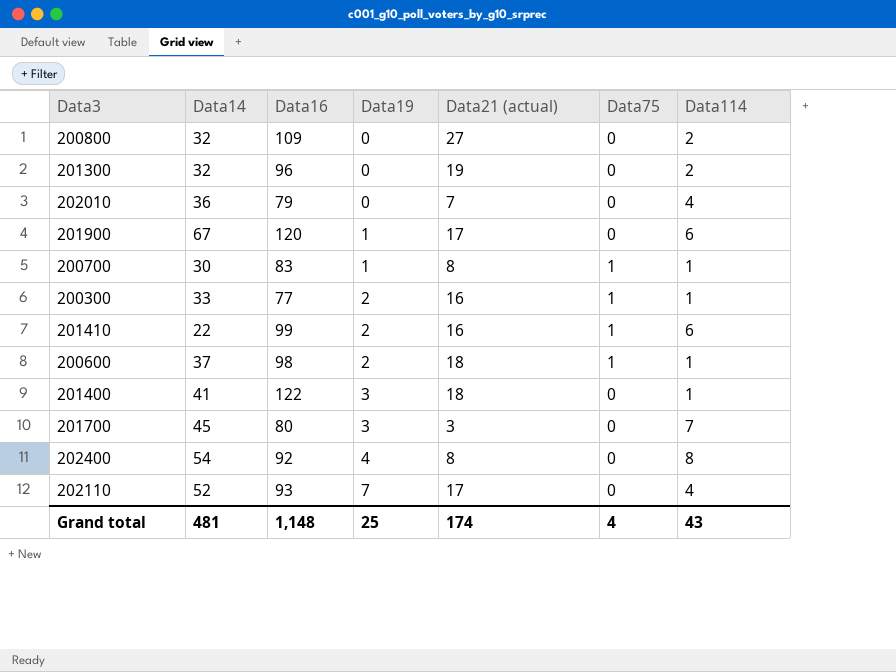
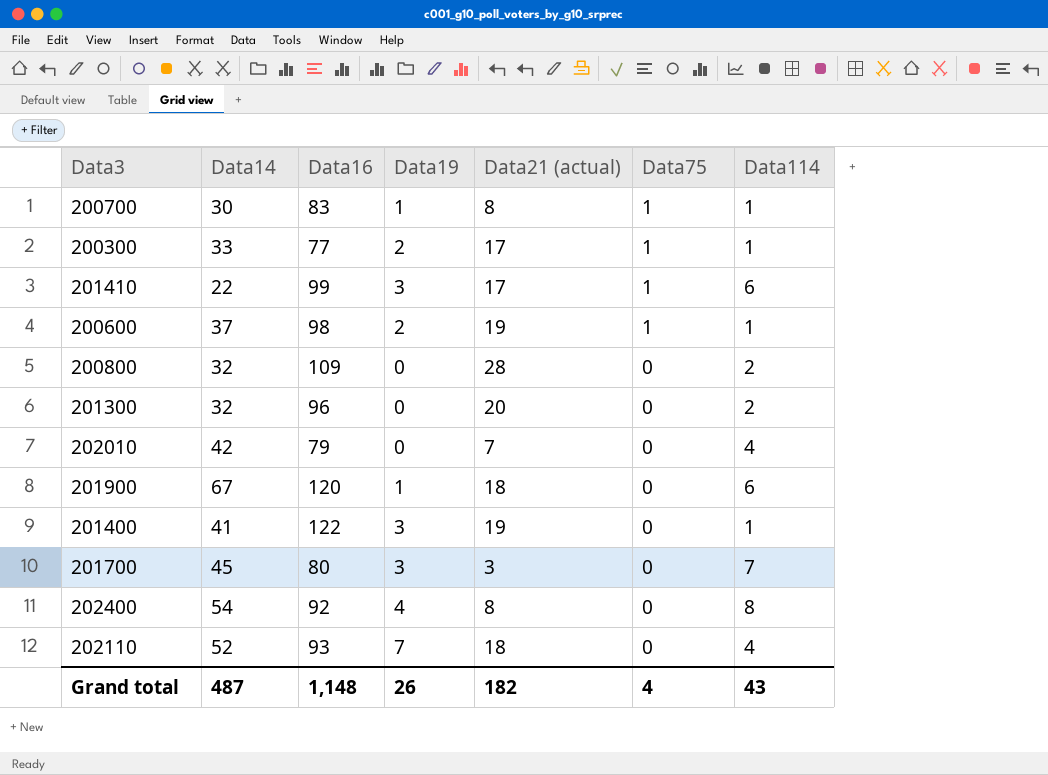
row order: Data19 ascending -> Data75 descending
200300 | Data21 (actual): 16 -> 17
201410 | Data19: 2 -> 3
201410 | Data21 (actual): 16 -> 17
200600 | Data21 (actual): 18 -> 19
200800 | Data21 (actual): 27 -> 28
201300 | Data21 (actual): 19 -> 20
202010 | Data14: 36 -> 42
201900 | Data21 (actual): 17 -> 18
201400 | Data21 (actual): 18 -> 19
202110 | Data21 (actual): 17 -> 18
Grand total | Data14: 481 -> 487
Grand total | Data19: 25 -> 26
Grand total | Data21 (actual): 174 -> 182

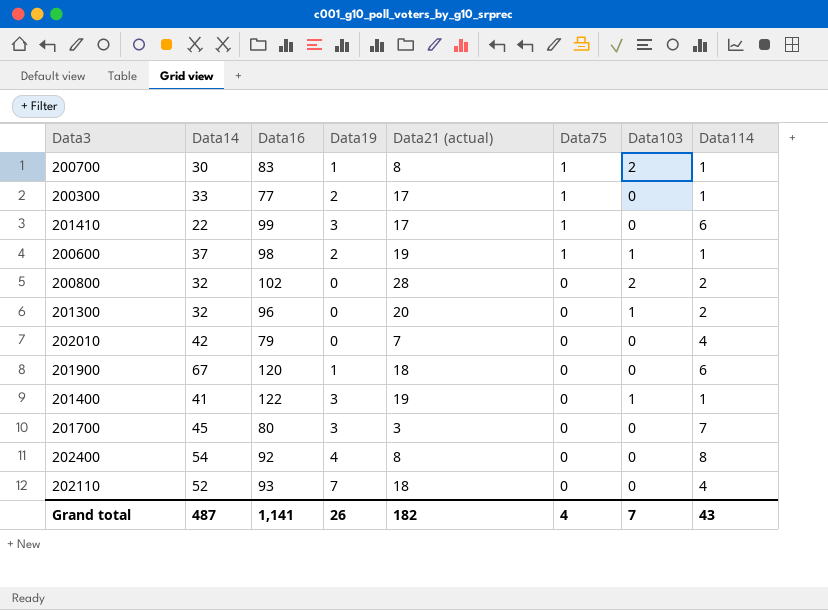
column Data103 | position: none -> 7
200800 | Data16: 109 -> 102
Grand total | Data16: 1,148 -> 1,141

